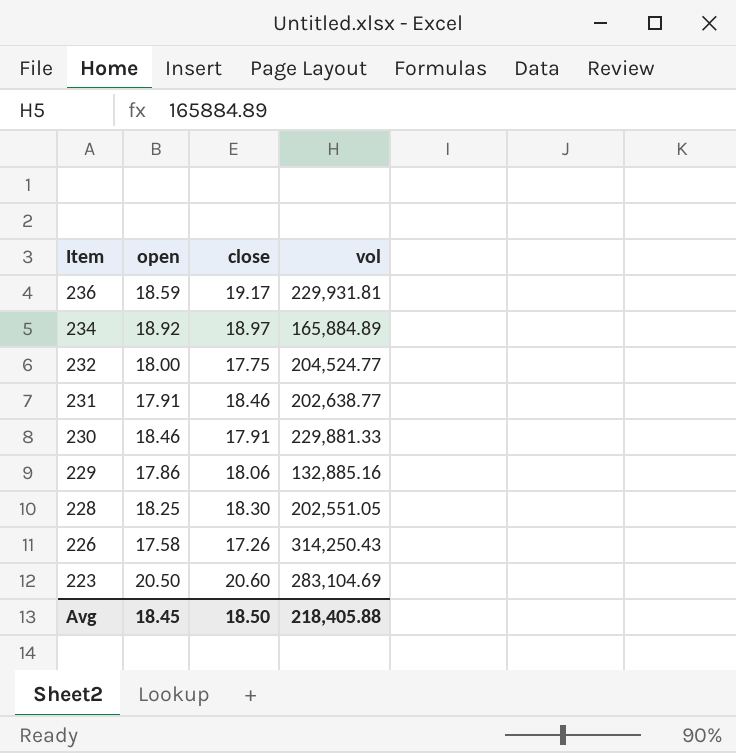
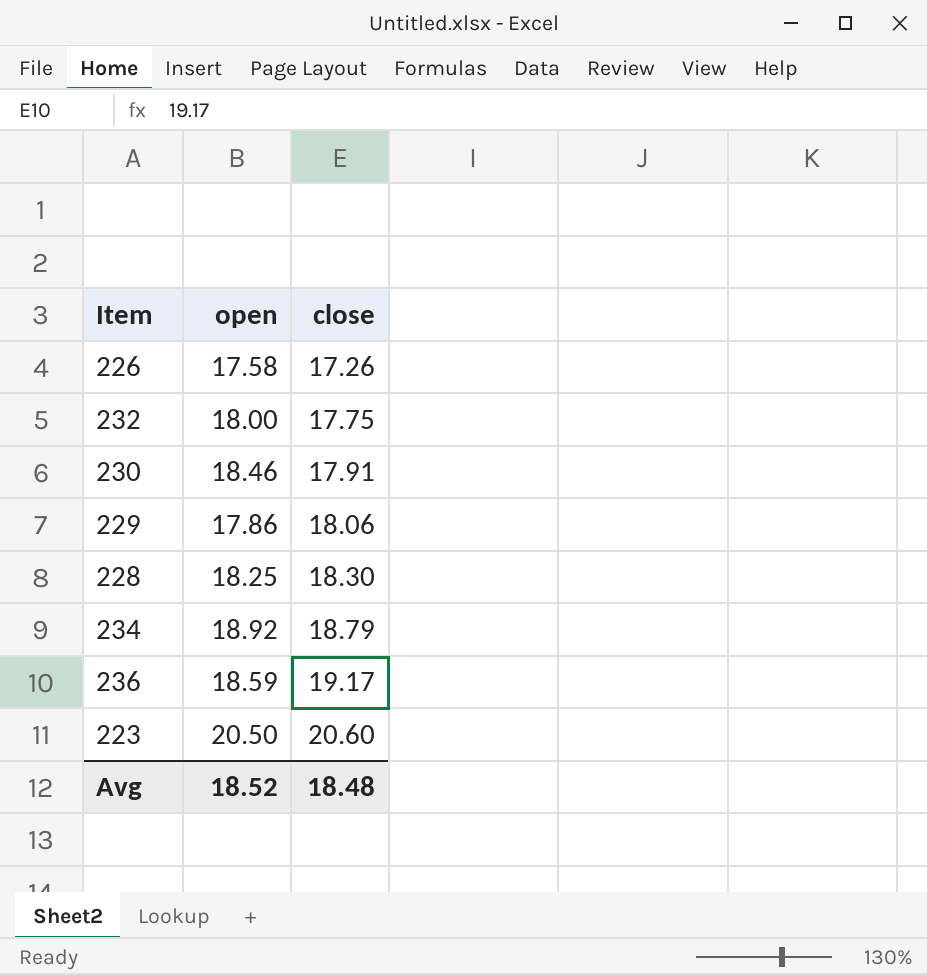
row order: Item descending -> close ascending
column vol | position: 4 -> none
row 231: 17.91 | 18.46 | 202,638.77 -> none
234 | close: 18.97 -> 18.79
Avg | open: 18.45 -> 18.52
Avg | close: 18.50 -> 18.48

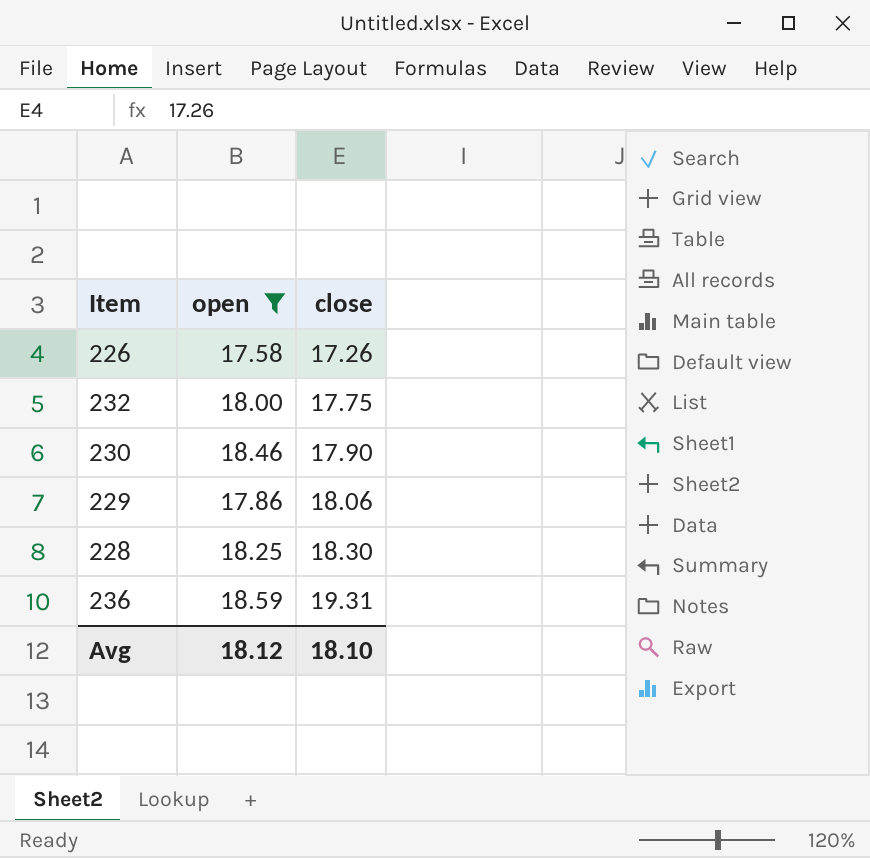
filter: none -> open <= 18.59
230 | close: 17.91 -> 17.90
236 | close: 19.17 -> 19.31
Avg | open: 18.52 -> 18.12
Avg | close: 18.48 -> 18.10

